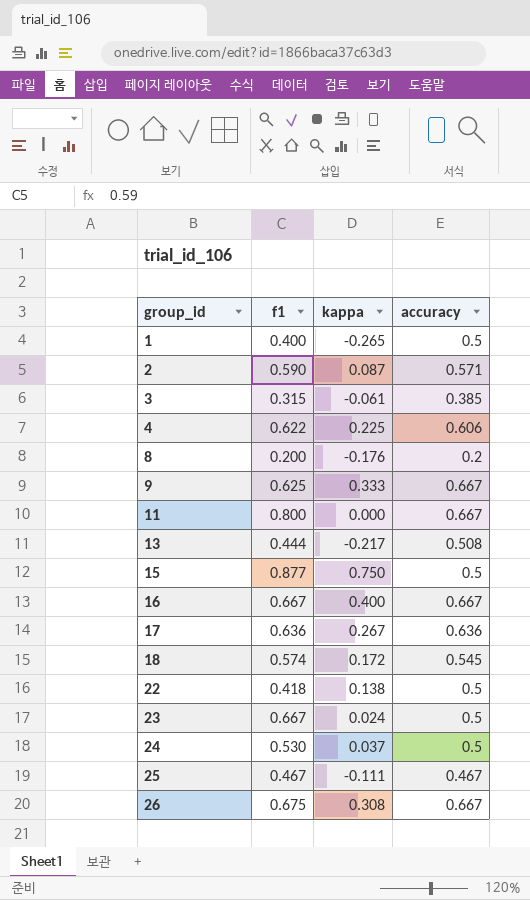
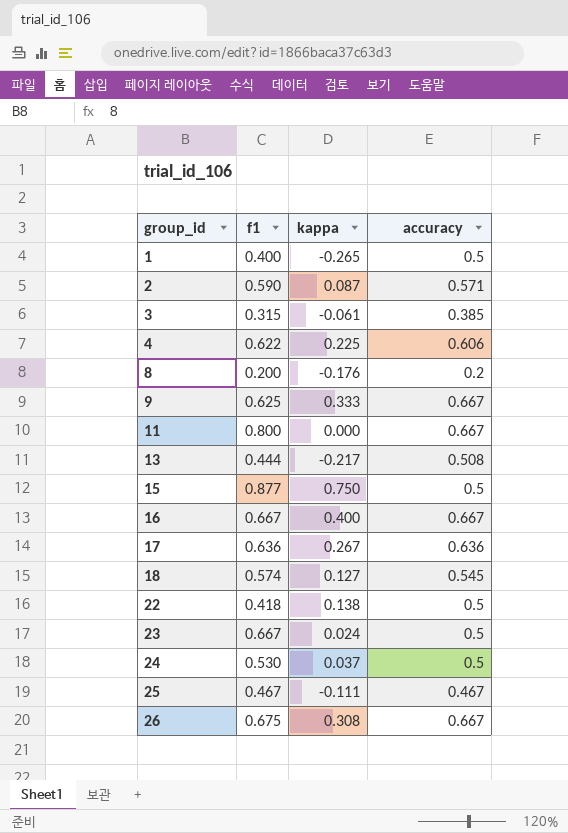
18 | kappa: 0.172 -> 0.127

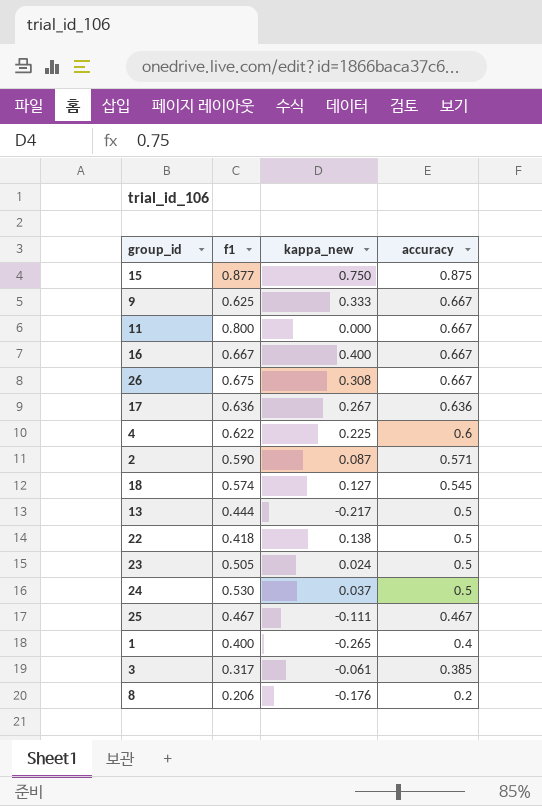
row order: group_id ascending -> accuracy descending
column name: kappa -> kappa_new
15 | accuracy: 0.5 -> 0.875
4 | accuracy: 0.606 -> 0.6
13 | accuracy: 0.508 -> 0.5
23 | f1: 0.667 -> 0.505
1 | accuracy: 0.5 -> 0.4
3 | f1: 0.315 -> 0.317
8 | f1: 0.200 -> 0.206

